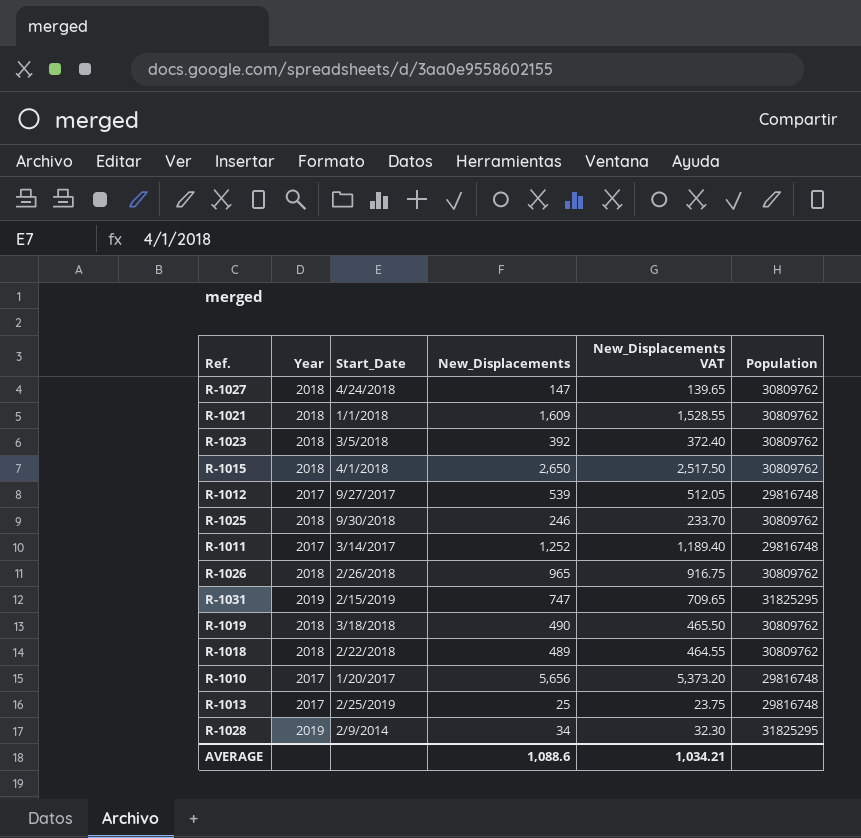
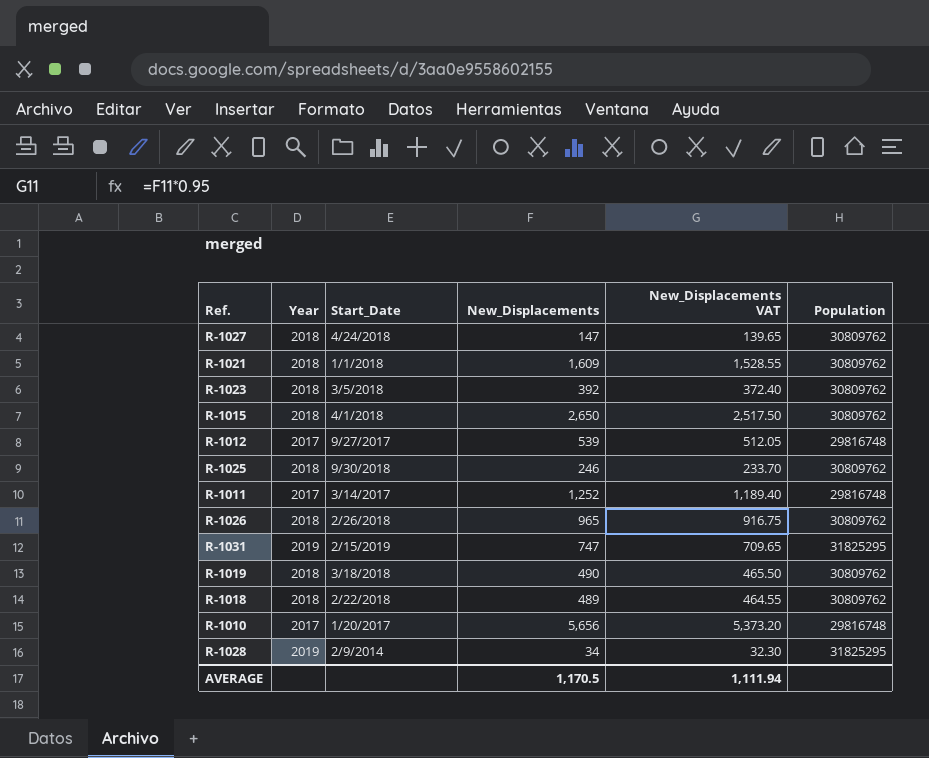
row R-1013: 2017 | 2/25/2019 | 25 | 23.75 | 29816748 -> none
AVERAGE | New_Displacements: 1,088.6 -> 1,170.5
AVERAGE | New_Displacements VAT: 1,034.21 -> 1,111.94

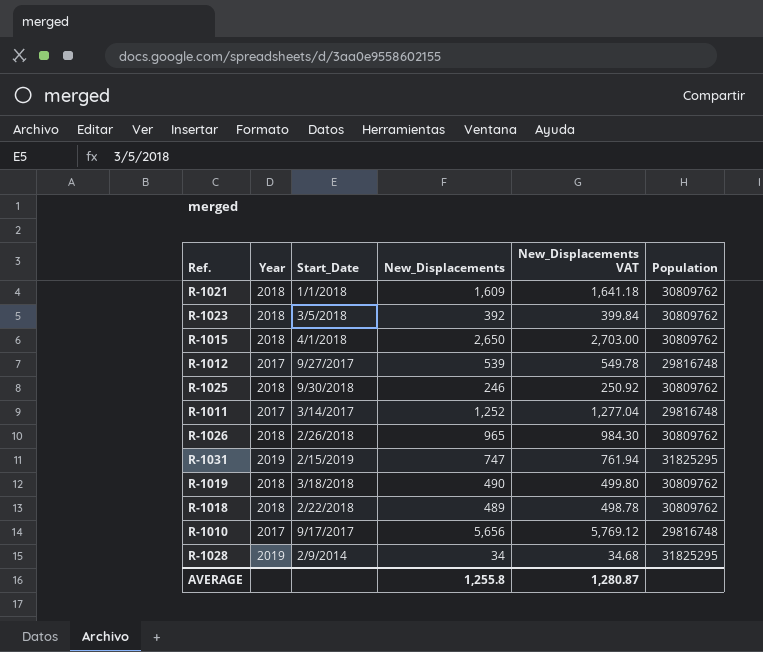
column New_Displacements VAT | formula: [New_Displacements] * 0.95 -> [New_Displacements] * 1.02
row R-1027: 2018 | 4/24/2018 | 147 | 139.65 | 30809762 -> none
R-1010 | Start_Date: 1/20/2017 -> 9/17/2017
AVERAGE | New_Displacements: 1,170.5 -> 1,255.8
AVERAGE | New_Displacements VAT: 1,111.94 -> 1,280.87

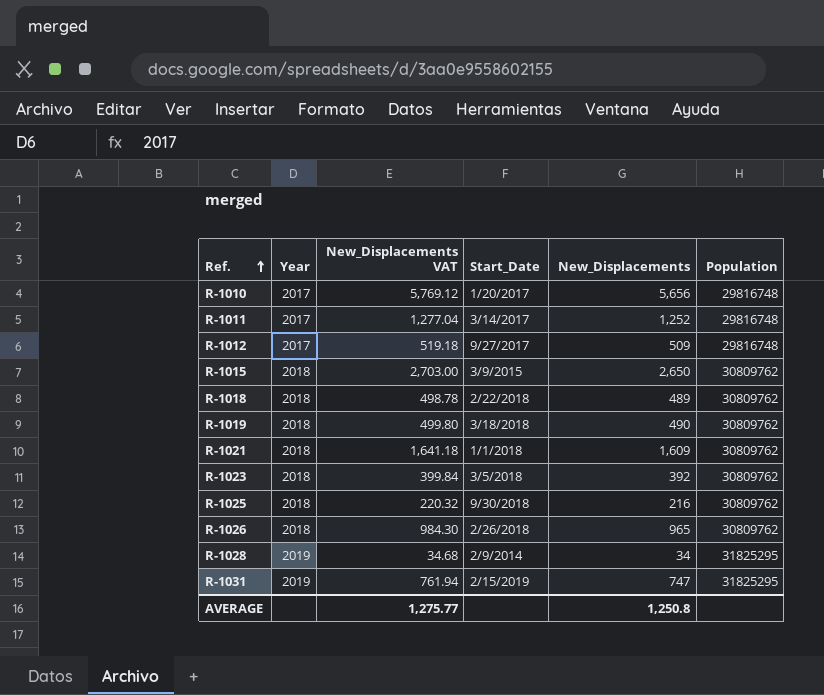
row order: none -> Ref. ascending
column New_Displacements VAT | position: 5 -> 3
R-1010 | Start_Date: 9/17/2017 -> 1/20/2017
R-1012 | New_Displacements VAT: 549.78 -> 519.18
R-1012 | New_Displacements: 539 -> 509
R-1015 | Start_Date: 4/1/2018 -> 3/9/2015
R-1025 | New_Displacements VAT: 250.92 -> 220.32
R-1025 | New_Displacements: 246 -> 216
AVERAGE | New_Displacements VAT: 1,280.87 -> 1,275.77
AVERAGE | New_Displacements: 1,255.8 -> 1,250.8

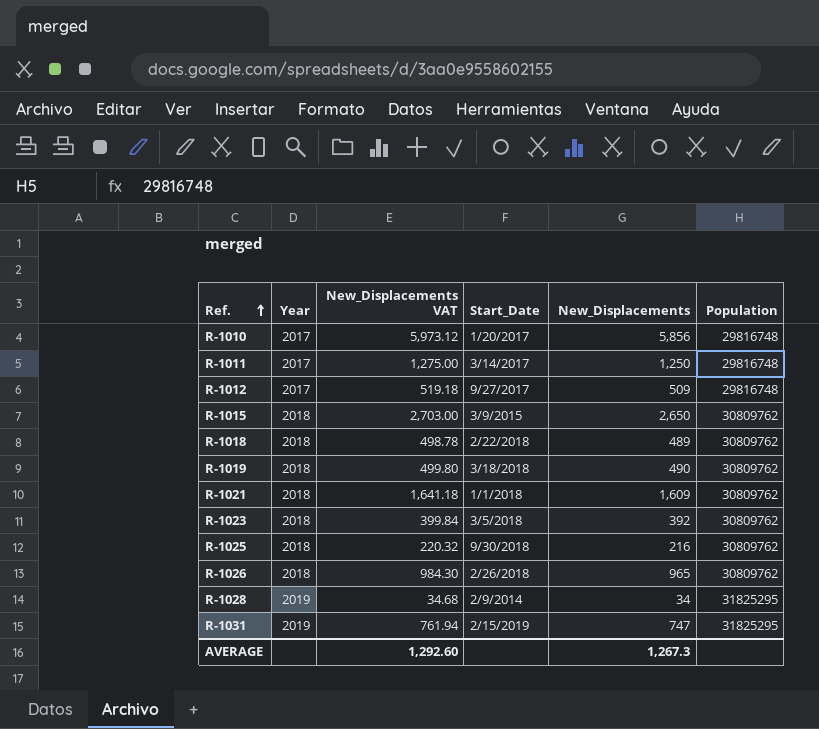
R-1010 | New_Displacements VAT: 5,769.12 -> 5,973.12
R-1010 | New_Displacements: 5,656 -> 5,856
R-1011 | New_Displacements VAT: 1,277.04 -> 1,275.00
R-1011 | New_Displacements: 1,252 -> 1,250
AVERAGE | New_Displacements VAT: 1,275.77 -> 1,292.60
AVERAGE | New_Displacements: 1,250.8 -> 1,267.3

